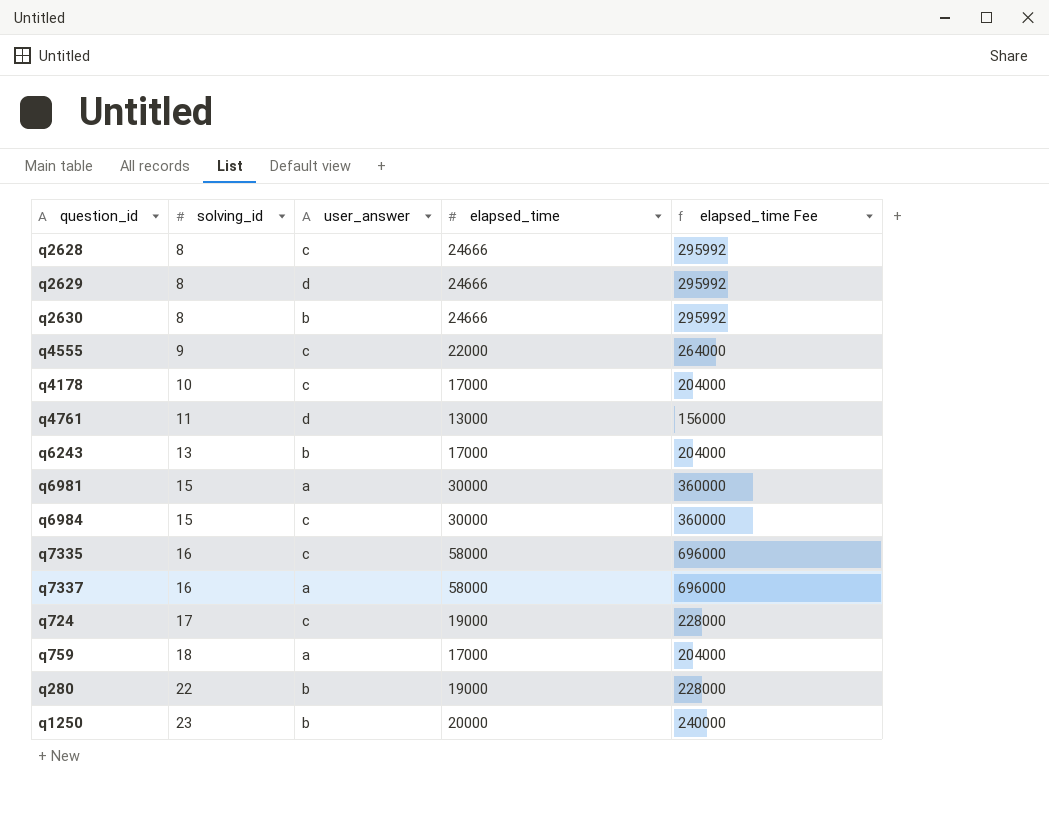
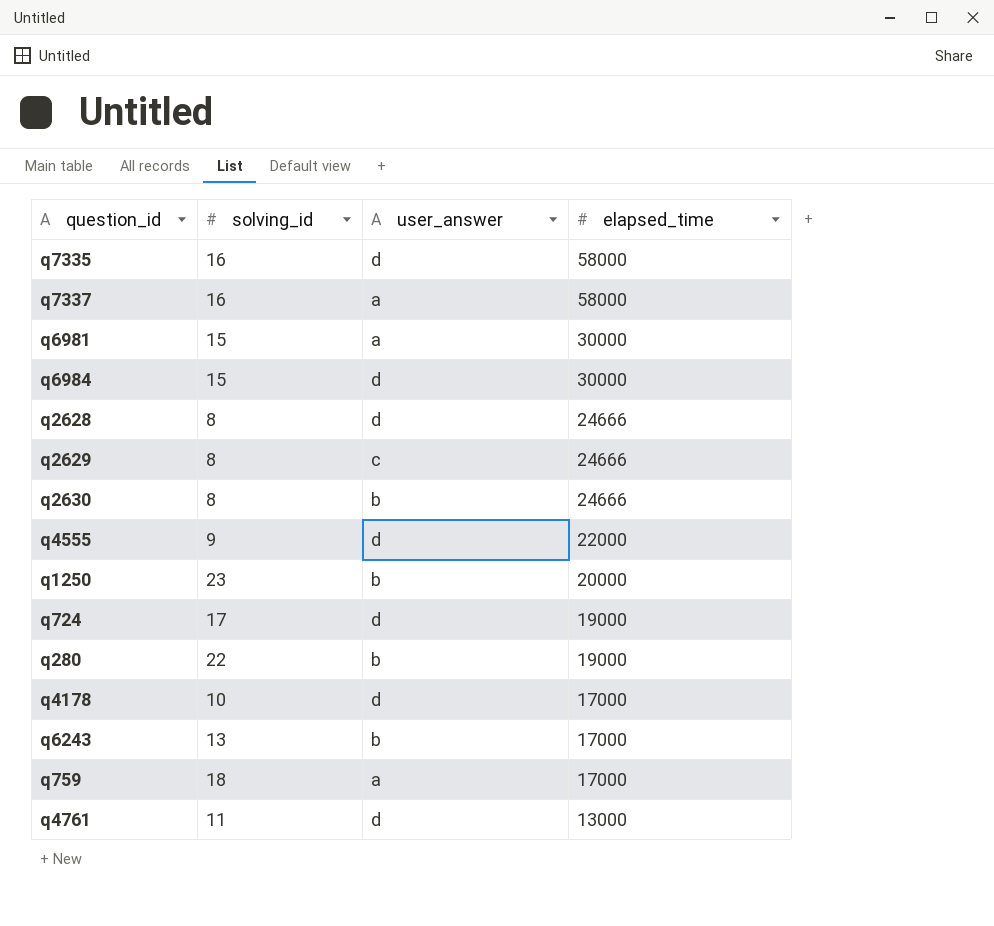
row order: solving_id ascending -> elapsed_time descending
column elapsed_time Fee | formula: [elapsed_time] * 12 -> none
q7335 | user_answer: c -> d
q6984 | user_answer: c -> d
q2628 | user_answer: c -> d
q2629 | user_answer: d -> c
q4555 | user_answer: c -> d
q724 | user_answer: c -> d
q4178 | user_answer: c -> d

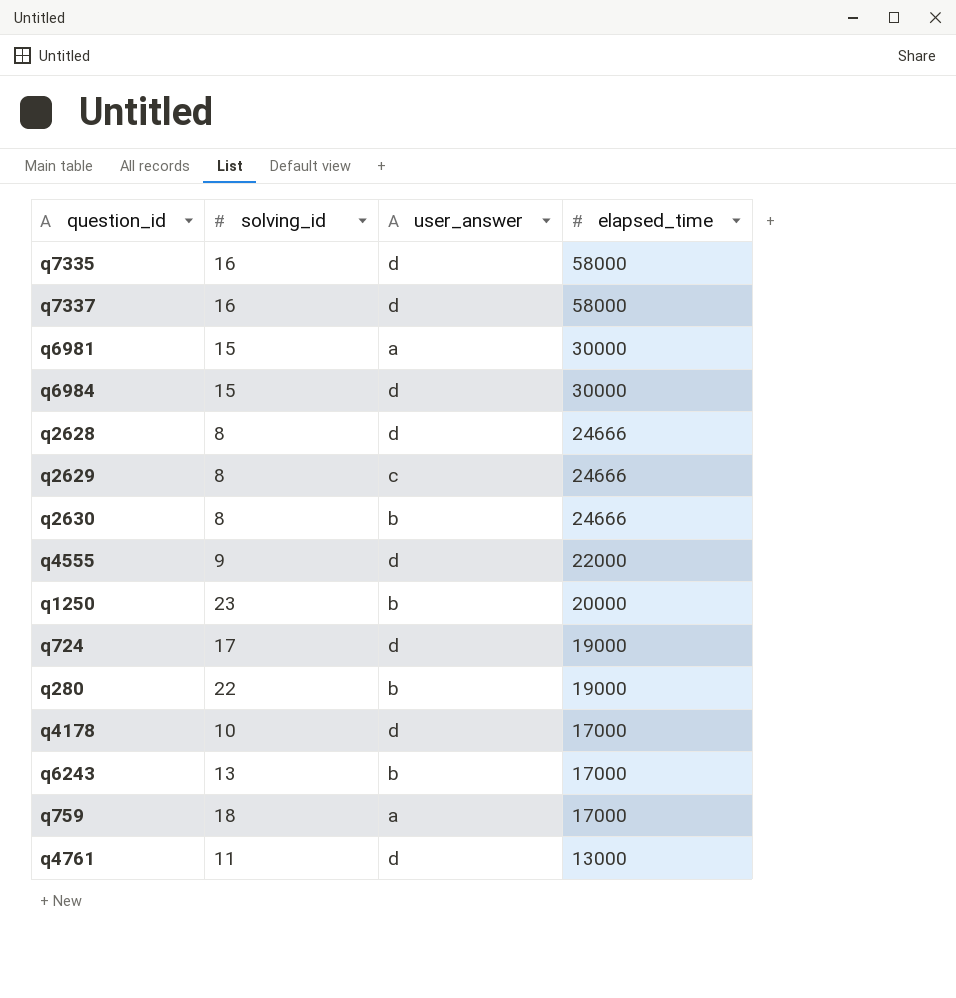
q7337 | user_answer: a -> d

